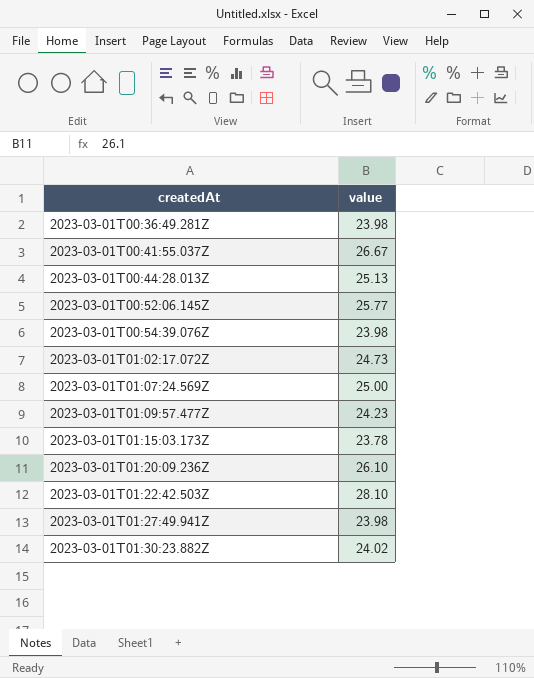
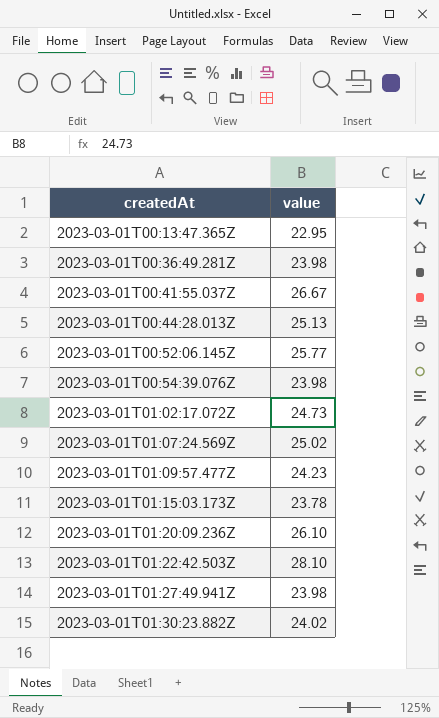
row 2023-03-01T00:13:47.365Z: none -> 22.95
2023-03-01T01:07:24.569Z | value: 25.00 -> 25.02

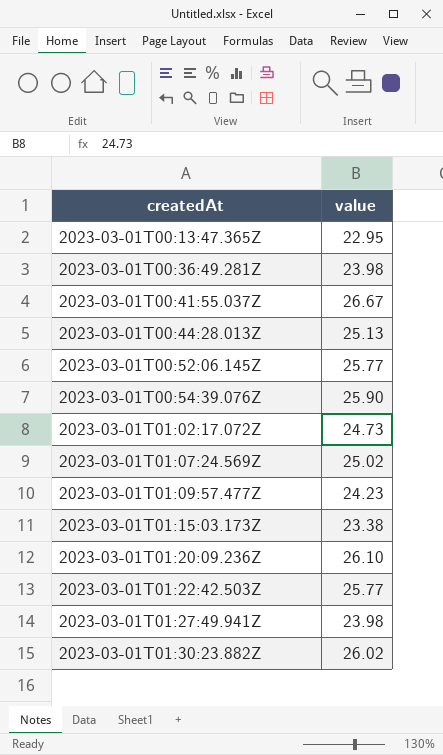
2023-03-01T00:54:39.076Z | value: 23.98 -> 25.90
2023-03-01T01:15:03.173Z | value: 23.78 -> 23.38
2023-03-01T01:22:42.503Z | value: 28.10 -> 25.77
2023-03-01T01:30:23.882Z | value: 24.02 -> 26.02

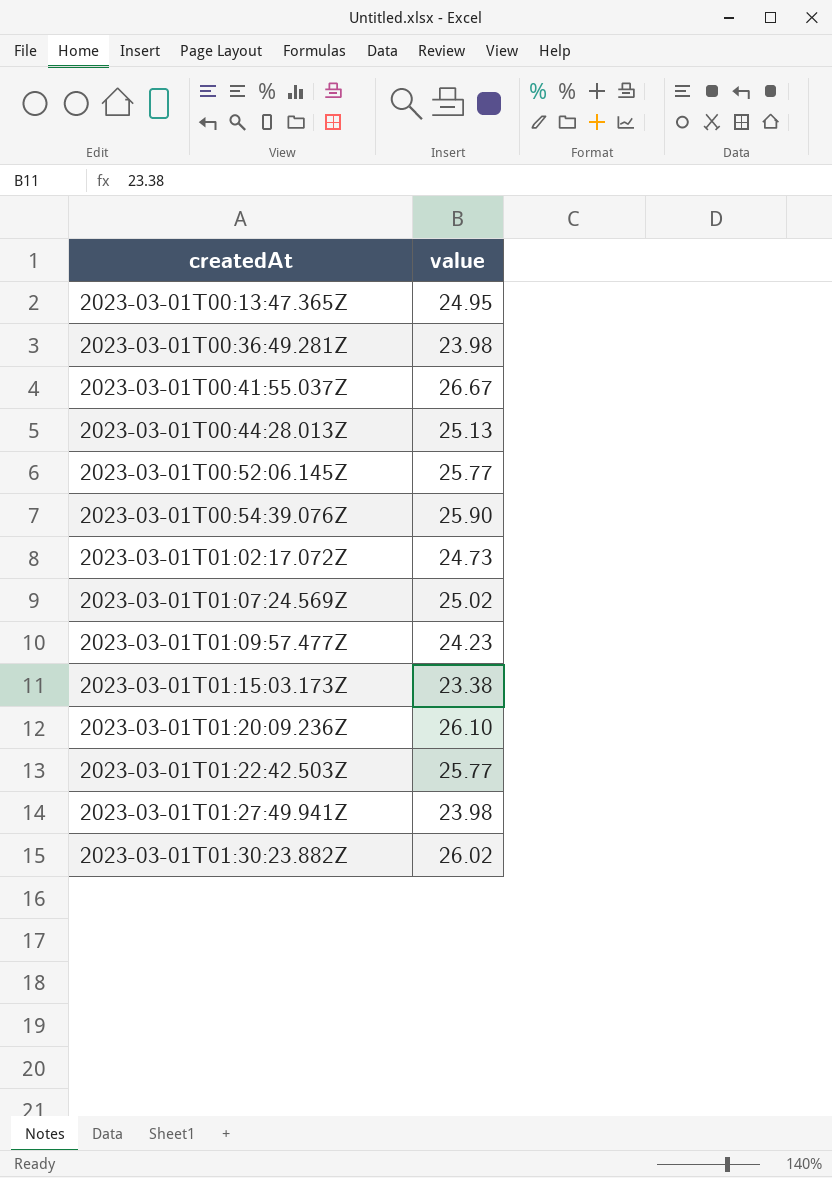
2023-03-01T00:13:47.365Z | value: 22.95 -> 24.95

